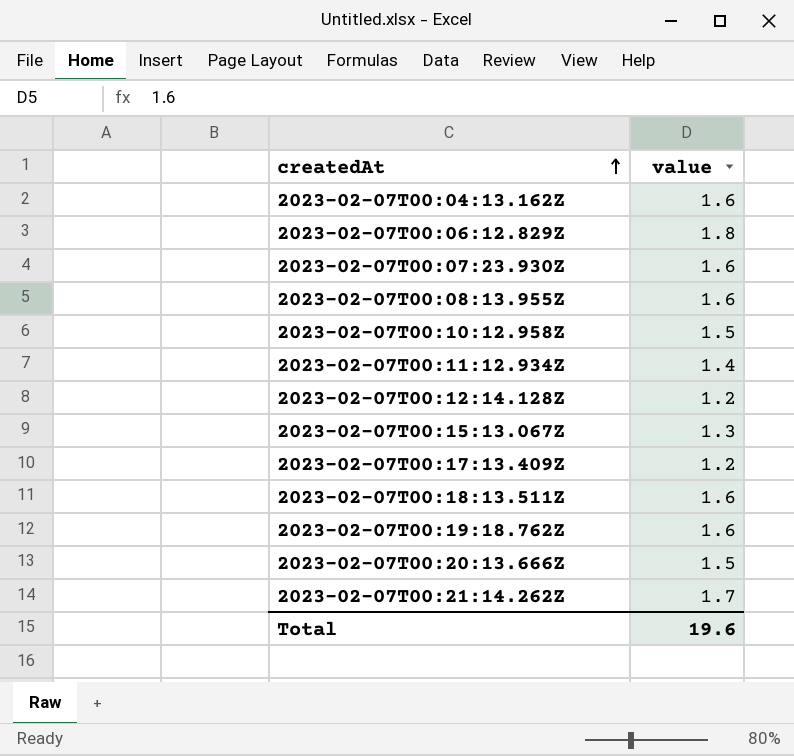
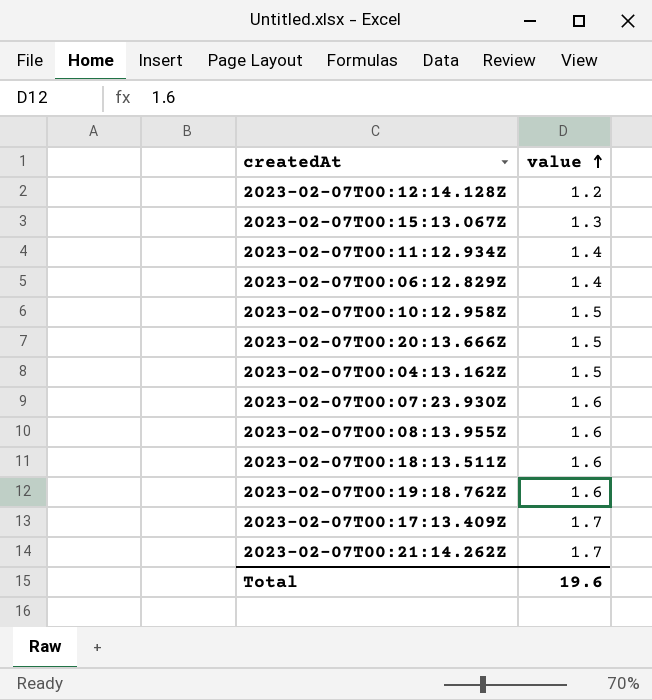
row order: createdAt ascending -> value ascending
2023-02-07T00:06:12.829Z | value: 1.8 -> 1.4
2023-02-07T00:04:13.162Z | value: 1.6 -> 1.5
2023-02-07T00:17:13.409Z | value: 1.2 -> 1.7

